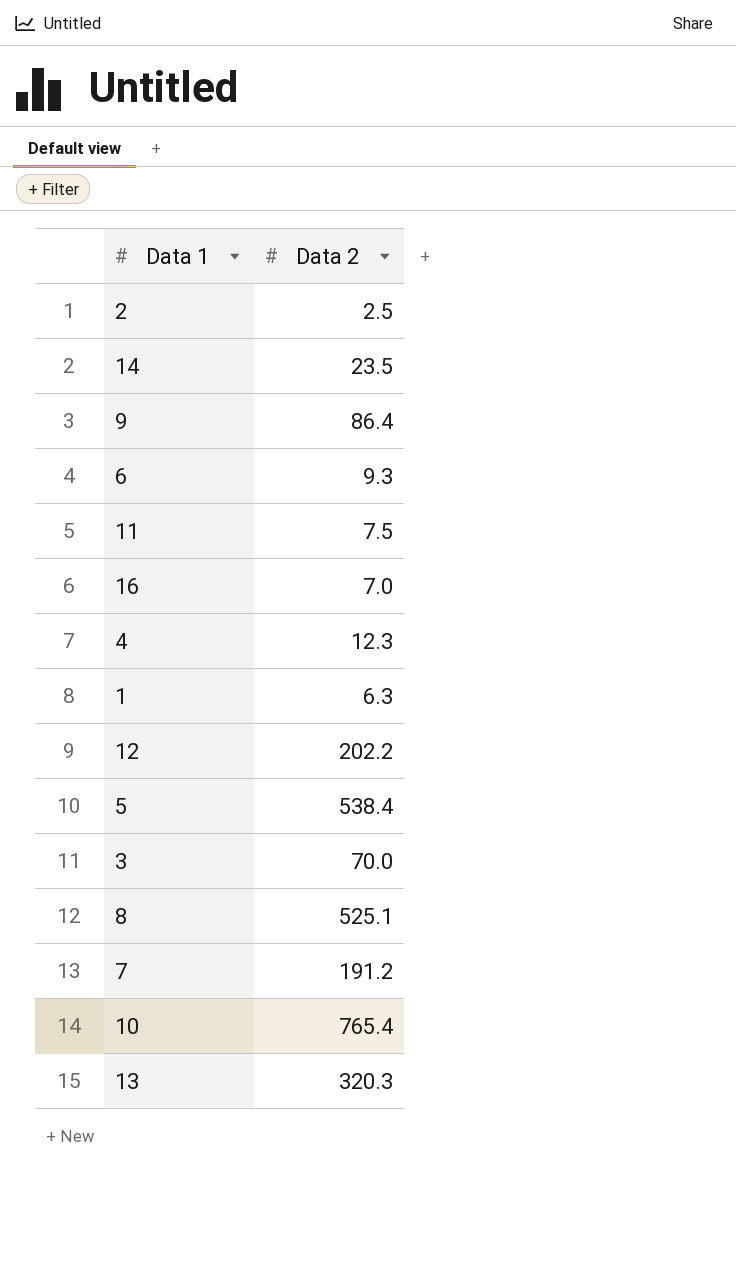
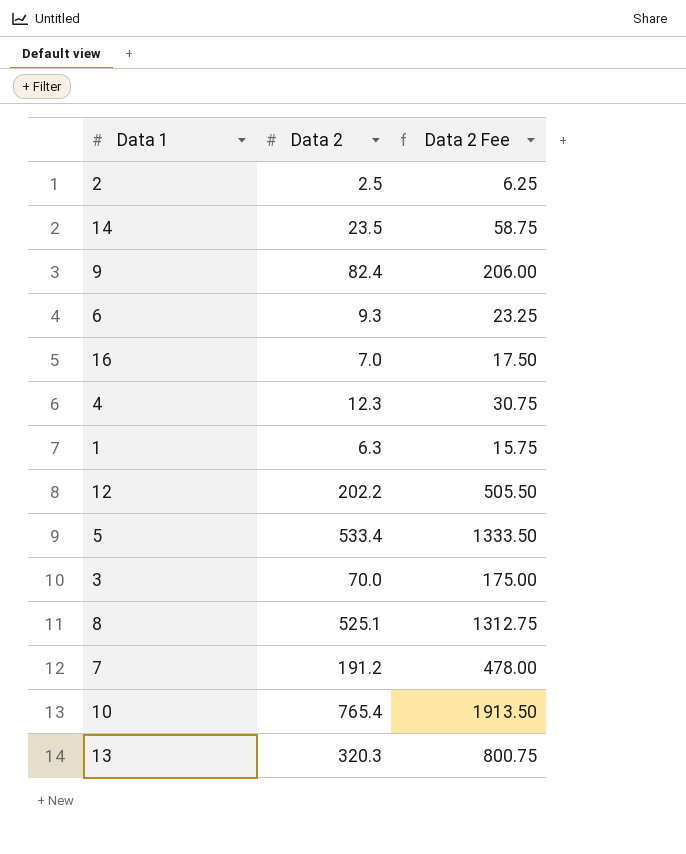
column Data 2 Fee | formula: none -> [Data 2] * 2.5
row 11: 7.5 -> none
9 | Data 2: 86.4 -> 82.4
5 | Data 2: 538.4 -> 533.4

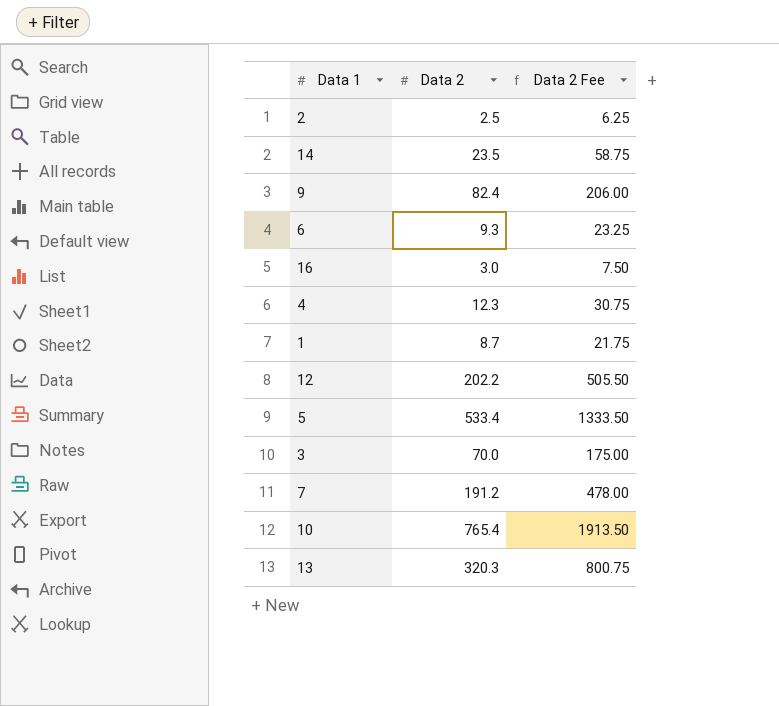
row 8: 525.1 | 1312.75 -> none
16 | Data 2: 7.0 -> 3.0
16 | Data 2 Fee: 17.50 -> 7.50
1 | Data 2: 6.3 -> 8.7
1 | Data 2 Fee: 15.75 -> 21.75

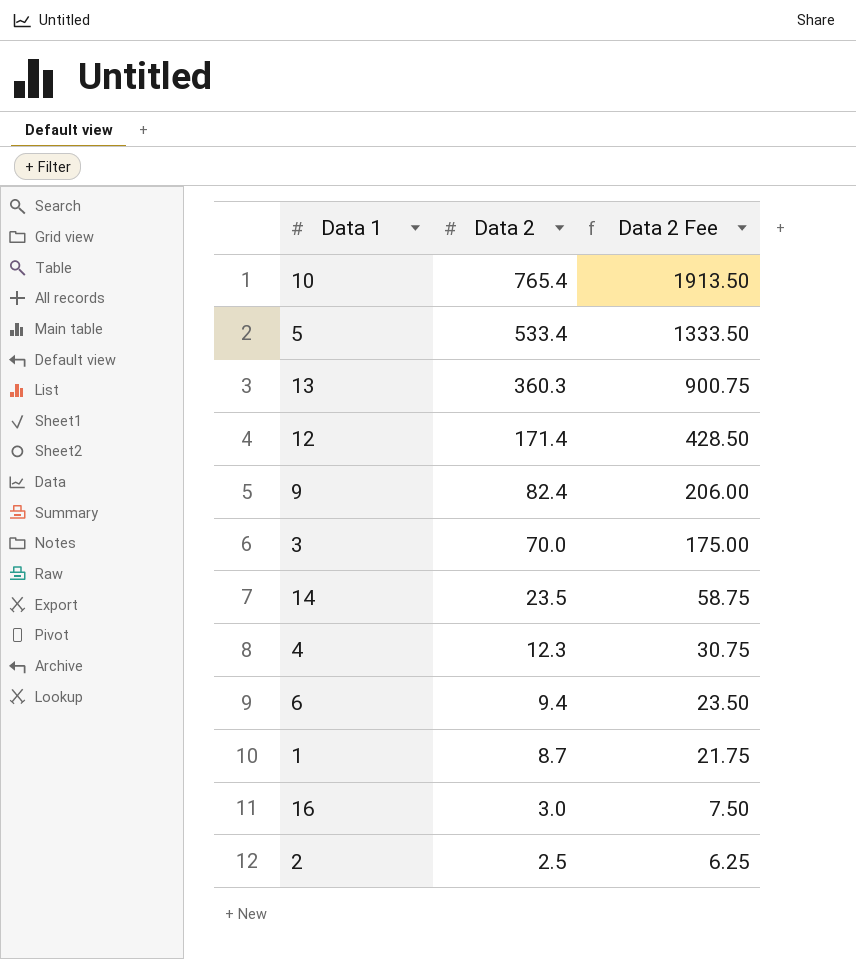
row order: none -> Data 2 descending
row 7: 191.2 | 478.00 -> none
13 | Data 2: 320.3 -> 360.3
13 | Data 2 Fee: 800.75 -> 900.75
12 | Data 2: 202.2 -> 171.4
12 | Data 2 Fee: 505.50 -> 428.50
6 | Data 2: 9.3 -> 9.4
6 | Data 2 Fee: 23.25 -> 23.50

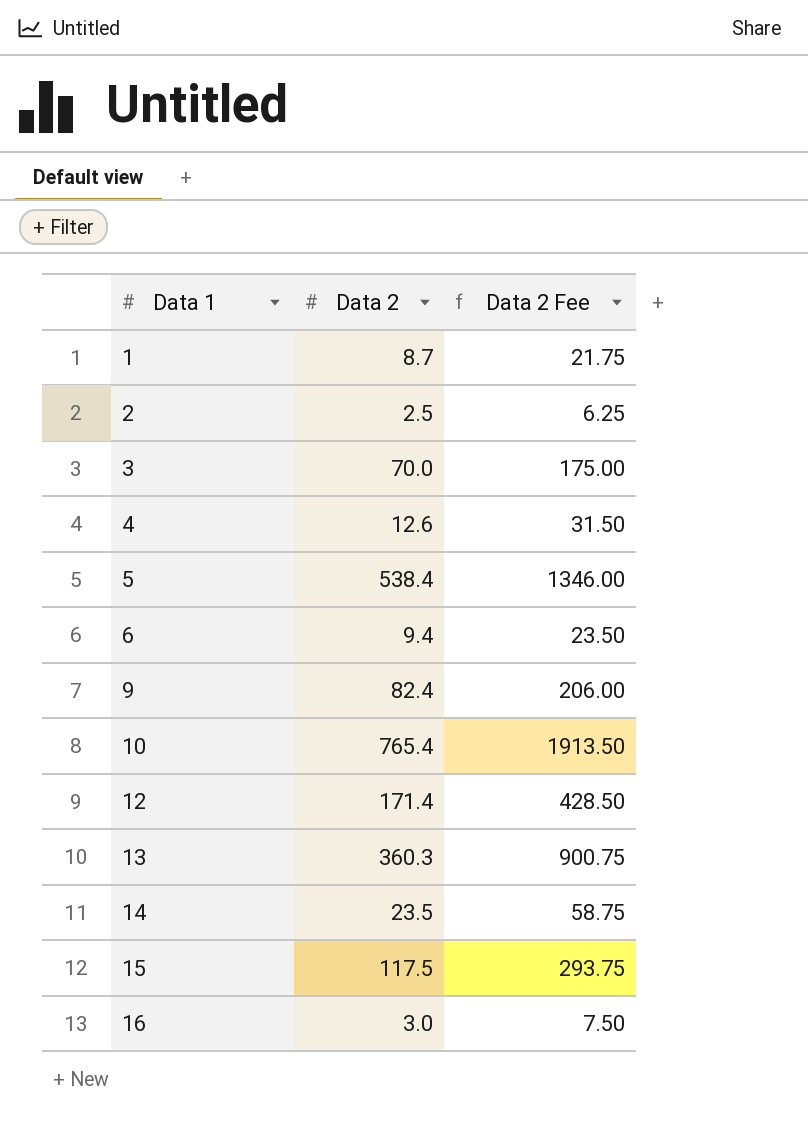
row order: Data 2 descending -> Data 1 ascending
4 | Data 2: 12.3 -> 12.6
4 | Data 2 Fee: 30.75 -> 31.50
5 | Data 2: 533.4 -> 538.4
5 | Data 2 Fee: 1333.50 -> 1346.00
row 15: none -> 117.5 | 293.75

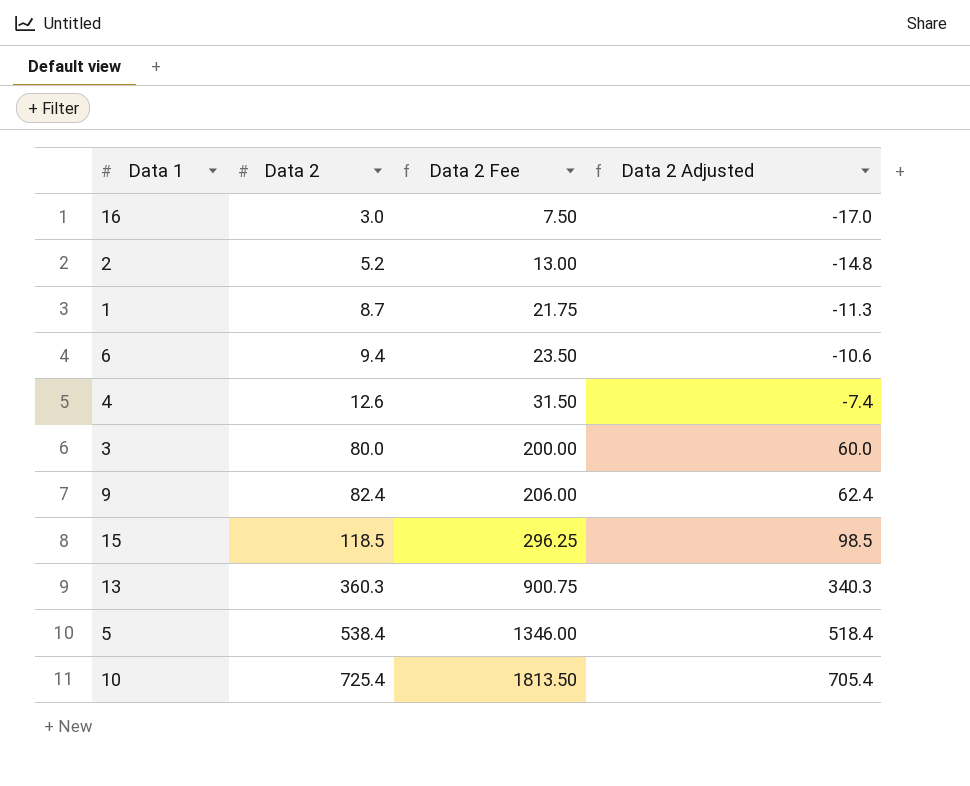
row order: Data 1 ascending -> Data 2 ascending
column Data 2 Adjusted | formula: none -> [Data 2] - 20
row 12: 171.4 | 428.50 -> none
row 14: 23.5 | 58.75 -> none
2 | Data 2: 2.5 -> 5.2
2 | Data 2 Fee: 6.25 -> 13.00
3 | Data 2: 70.0 -> 80.0
3 | Data 2 Fee: 175.00 -> 200.00
15 | Data 2: 117.5 -> 118.5
15 | Data 2 Fee: 293.75 -> 296.25
10 | Data 2: 765.4 -> 725.4
10 | Data 2 Fee: 1913.50 -> 1813.50

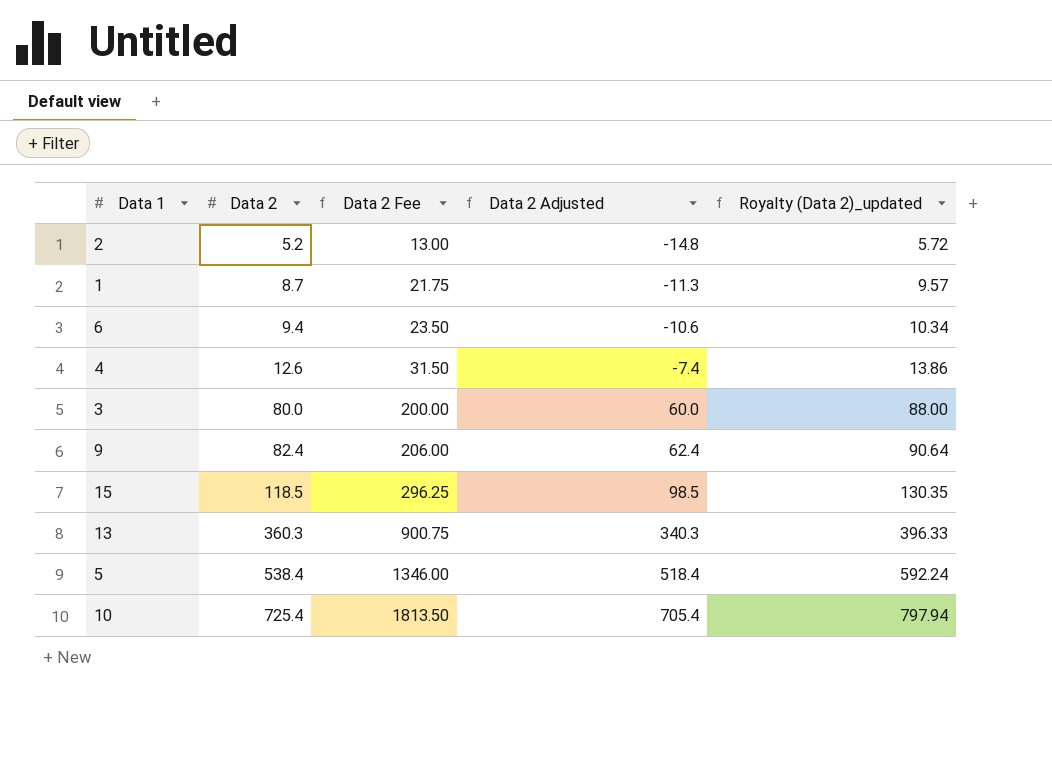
column Royalty (Data 2)_updated | formula: none -> [Data 2] * 1.1
row 16: 3.0 | 7.50 | -17.0 -> none

